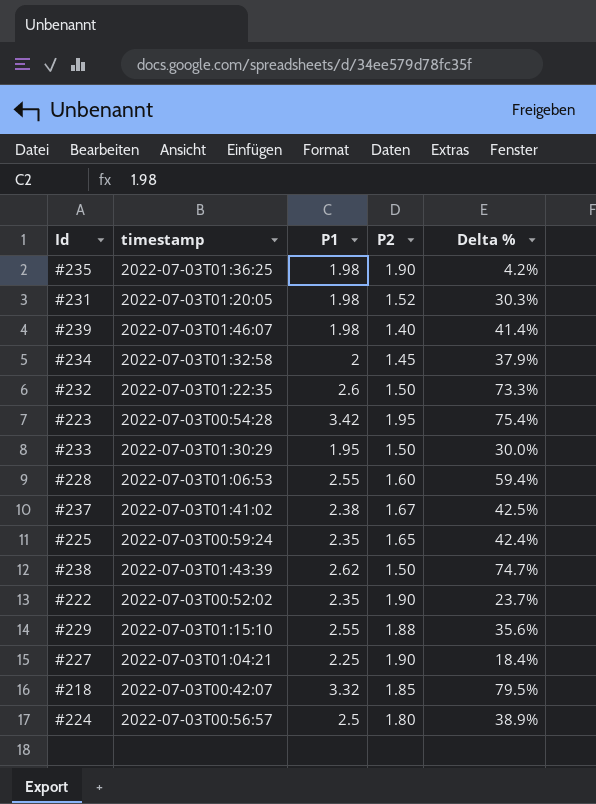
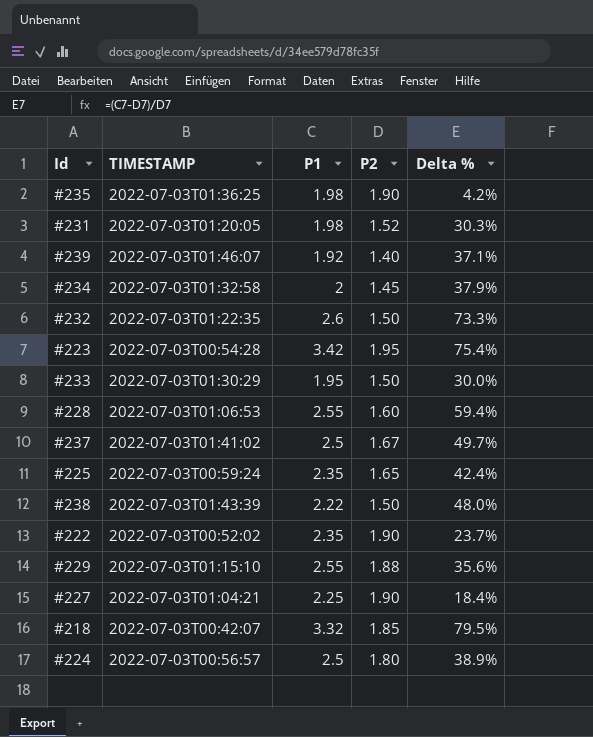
column name: timestamp -> TIMESTAMP
#239 | P1: 1.98 -> 1.92
#239 | Delta %: 41.4% -> 37.1%
#237 | P1: 2.38 -> 2.5
#237 | Delta %: 42.5% -> 49.7%
#238 | P1: 2.62 -> 2.22
#238 | Delta %: 74.7% -> 48.0%

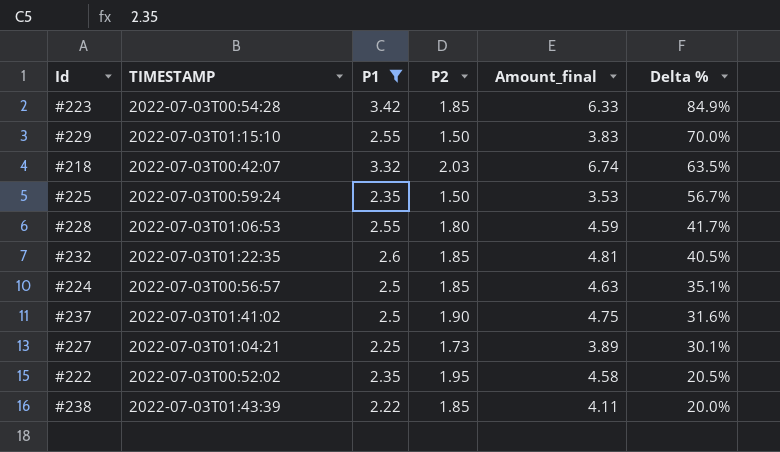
filter: none -> P1 >= 2.22
row order: none -> Delta % descending
column Amount_final | formula: none -> [P1] * [P2]
#223 | P2: 1.95 -> 1.85
#223 | Delta %: 75.4% -> 84.9%
#229 | P2: 1.88 -> 1.50
#229 | Delta %: 35.6% -> 70.0%
#218 | P2: 1.85 -> 2.03
#218 | Delta %: 79.5% -> 63.5%
#225 | P2: 1.65 -> 1.50
#225 | Delta %: 42.4% -> 56.7%
#228 | P2: 1.60 -> 1.80
#228 | Delta %: 59.4% -> 41.7%
#232 | P2: 1.50 -> 1.85
#232 | Delta %: 73.3% -> 40.5%
#224 | P2: 1.80 -> 1.85
#224 | Delta %: 38.9% -> 35.1%
#237 | P2: 1.67 -> 1.90
#237 | Delta %: 49.7% -> 31.6%
#227 | P2: 1.90 -> 1.73
#227 | Delta %: 18.4% -> 30.1%
#222 | P2: 1.90 -> 1.95
#222 | Delta %: 23.7% -> 20.5%
#238 | P2: 1.50 -> 1.85
#238 | Delta %: 48.0% -> 20.0%

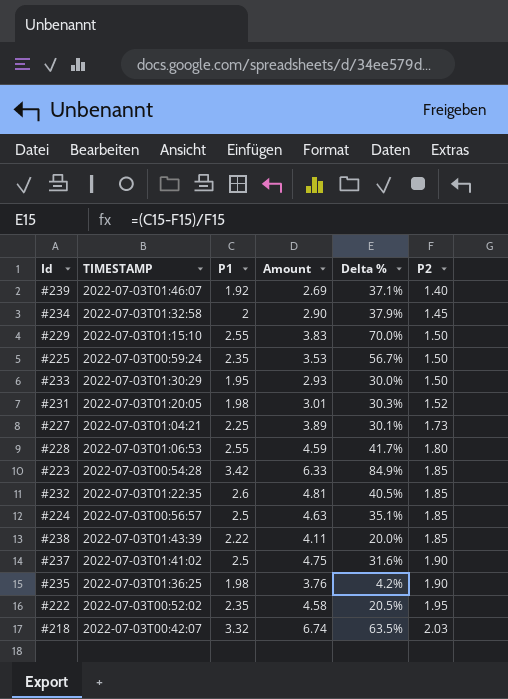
filter: P1 >= 2.22 -> none
row order: Delta % descending -> P2 ascending
column name: Amount_final -> Amount
column P2 | position: 4 -> 6

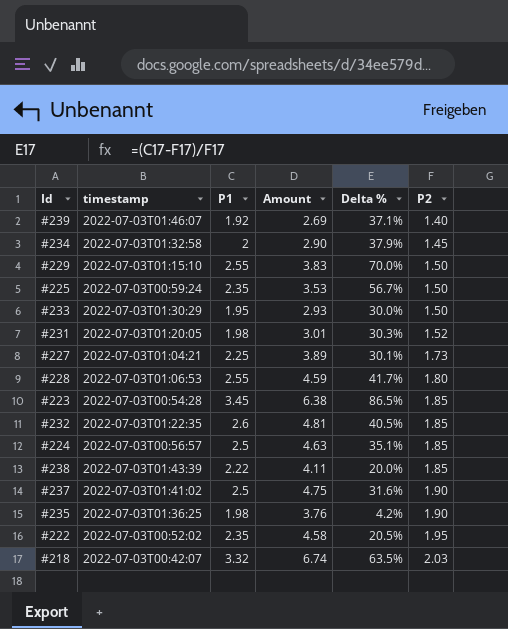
column name: TIMESTAMP -> timestamp
#223 | P1: 3.42 -> 3.45
#223 | Amount: 6.33 -> 6.38
#223 | Delta %: 84.9% -> 86.5%

